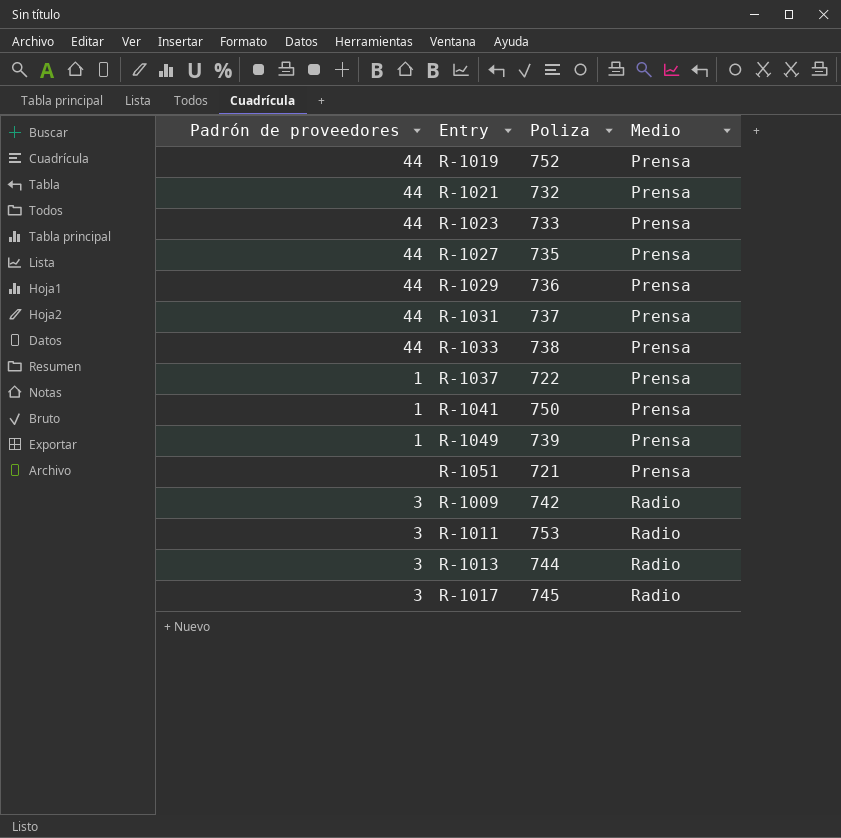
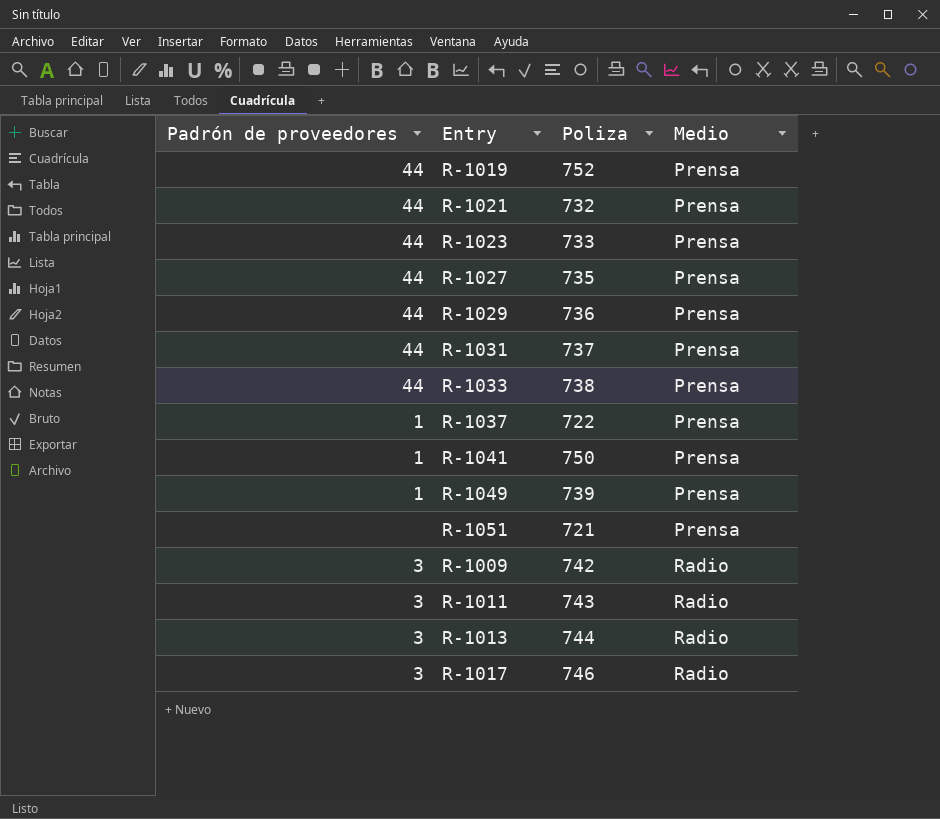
R-1011 | Poliza: 753 -> 743
R-1017 | Poliza: 745 -> 746

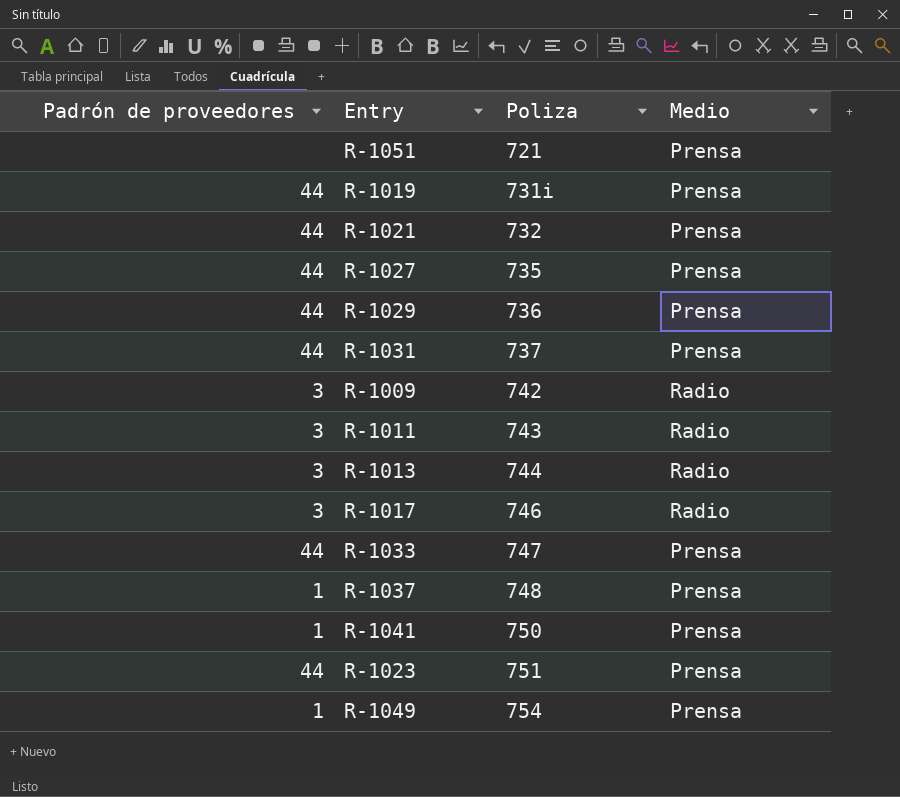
row order: Medio ascending -> Poliza ascending
R-1019 | Poliza: 752 -> 731i
R-1033 | Poliza: 738 -> 747
R-1037 | Poliza: 722 -> 748
R-1023 | Poliza: 733 -> 751
R-1049 | Poliza: 739 -> 754

